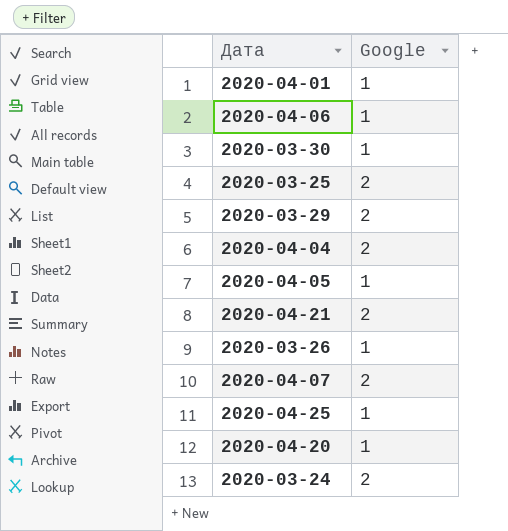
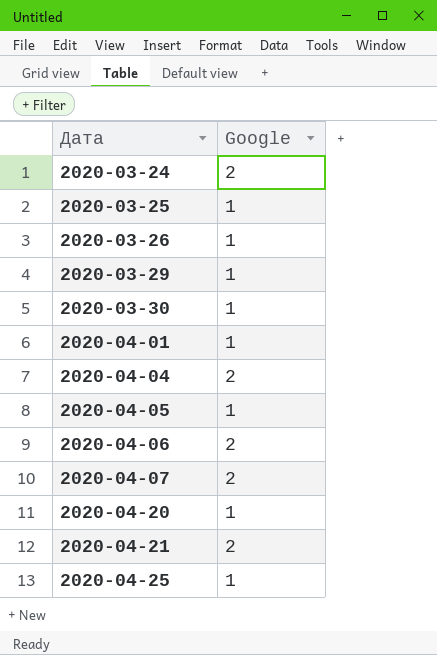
row order: none -> Дата ascending
2020-03-25 | Google: 2 -> 1
2020-03-29 | Google: 2 -> 1
2020-04-06 | Google: 1 -> 2

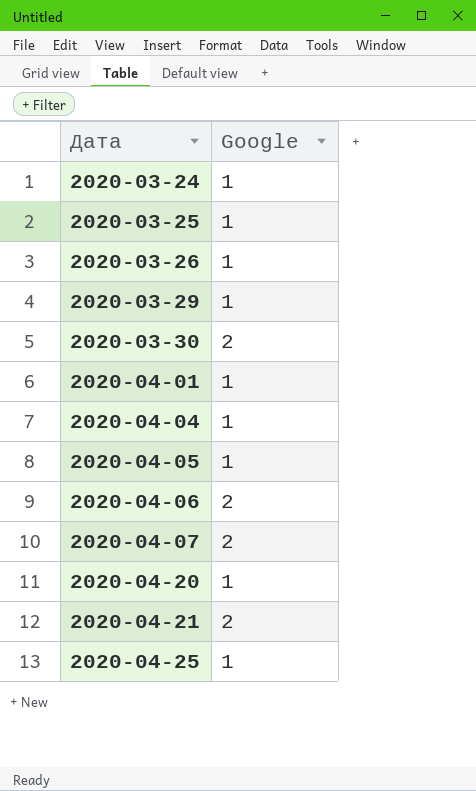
2020-03-24 | Google: 2 -> 1
2020-03-30 | Google: 1 -> 2
2020-04-04 | Google: 2 -> 1

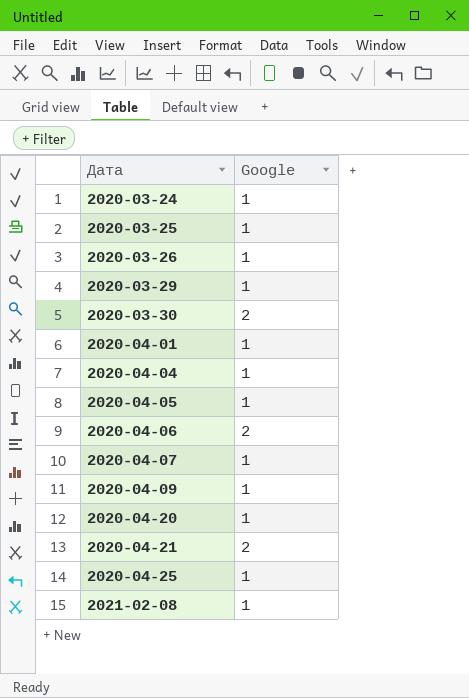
2020-04-07 | Google: 2 -> 1
row 2020-04-09: none -> 1
row 2021-02-08: none -> 1

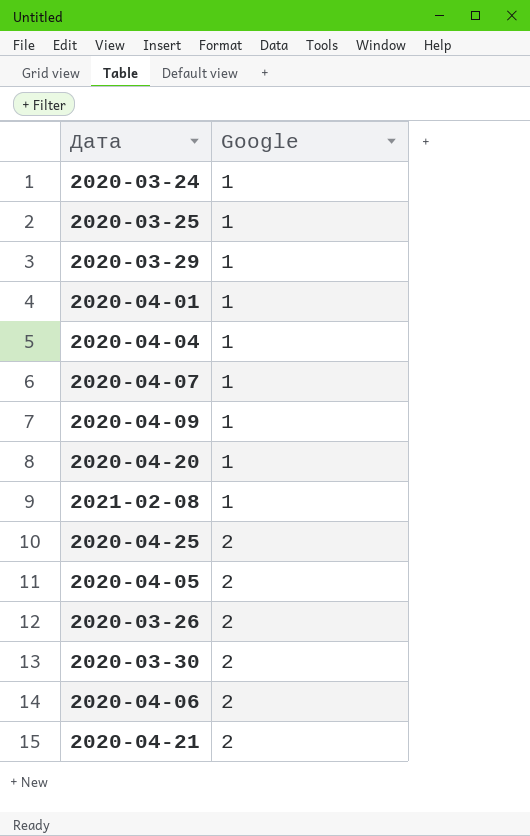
row order: Дата ascending -> Google ascending
2020-04-25 | Google: 1 -> 2
2020-04-05 | Google: 1 -> 2
2020-03-26 | Google: 1 -> 2

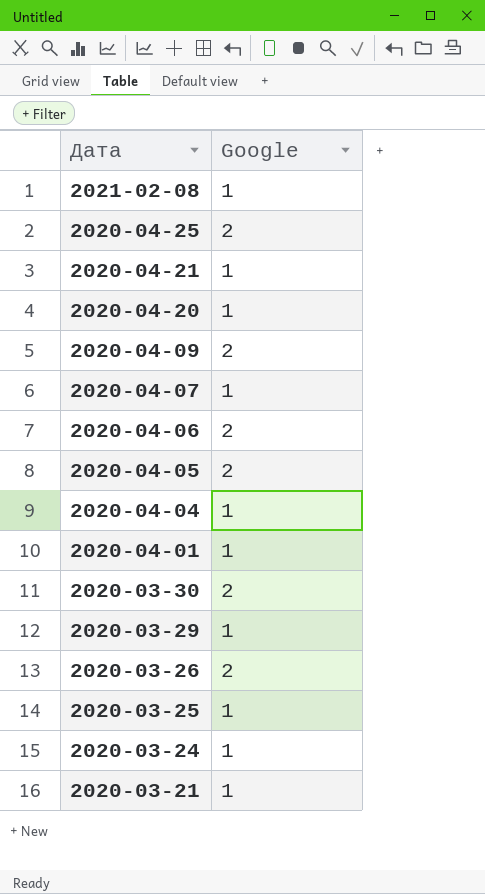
row order: Google ascending -> Дата descending
2020-04-21 | Google: 2 -> 1
2020-04-09 | Google: 1 -> 2
row 2020-03-21: none -> 1

